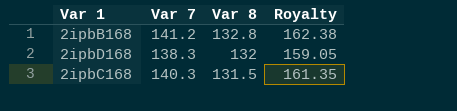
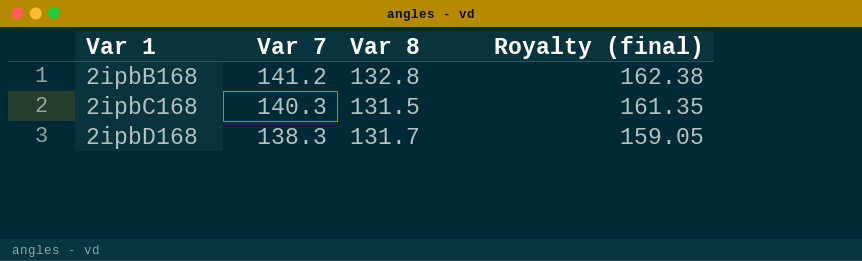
row order: Var 8 descending -> Var 1 ascending
column name: Royalty -> Royalty (final)
2ipbD168 | Var 8: 132 -> 131.7

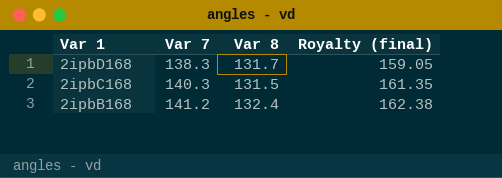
row order: Var 1 ascending -> Var 1 descending
2ipbB168 | Var 8: 132.8 -> 132.4

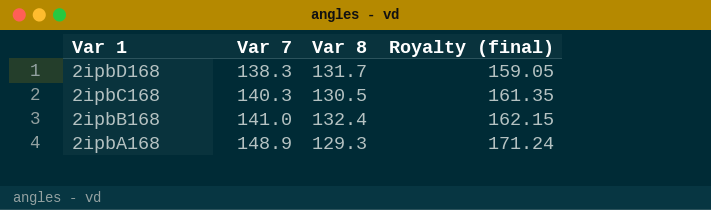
2ipbC168 | Var 8: 131.5 -> 130.5
2ipbB168 | Var 7: 141.2 -> 141.0
2ipbB168 | Royalty (final): 162.38 -> 162.15
row 2ipbA168: none -> 148.9 | 129.3 | 171.24

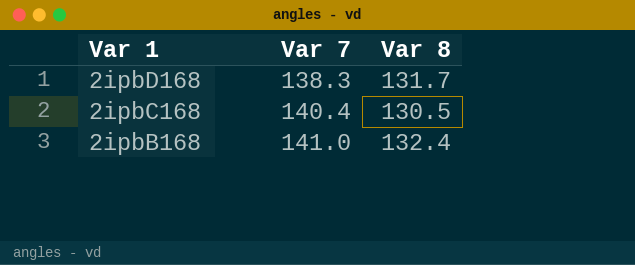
column Royalty (final) | formula: [Var 7] * 1.15 -> none
row 2ipbA168: 148.9 | 129.3 | 171.24 -> none
2ipbC168 | Var 7: 140.3 -> 140.4

